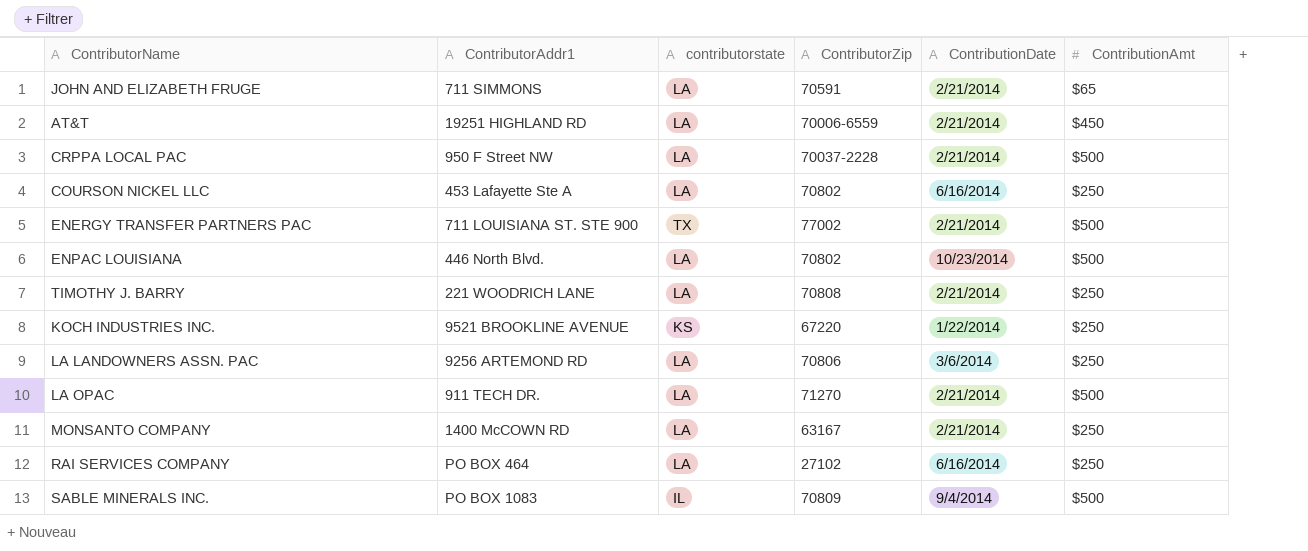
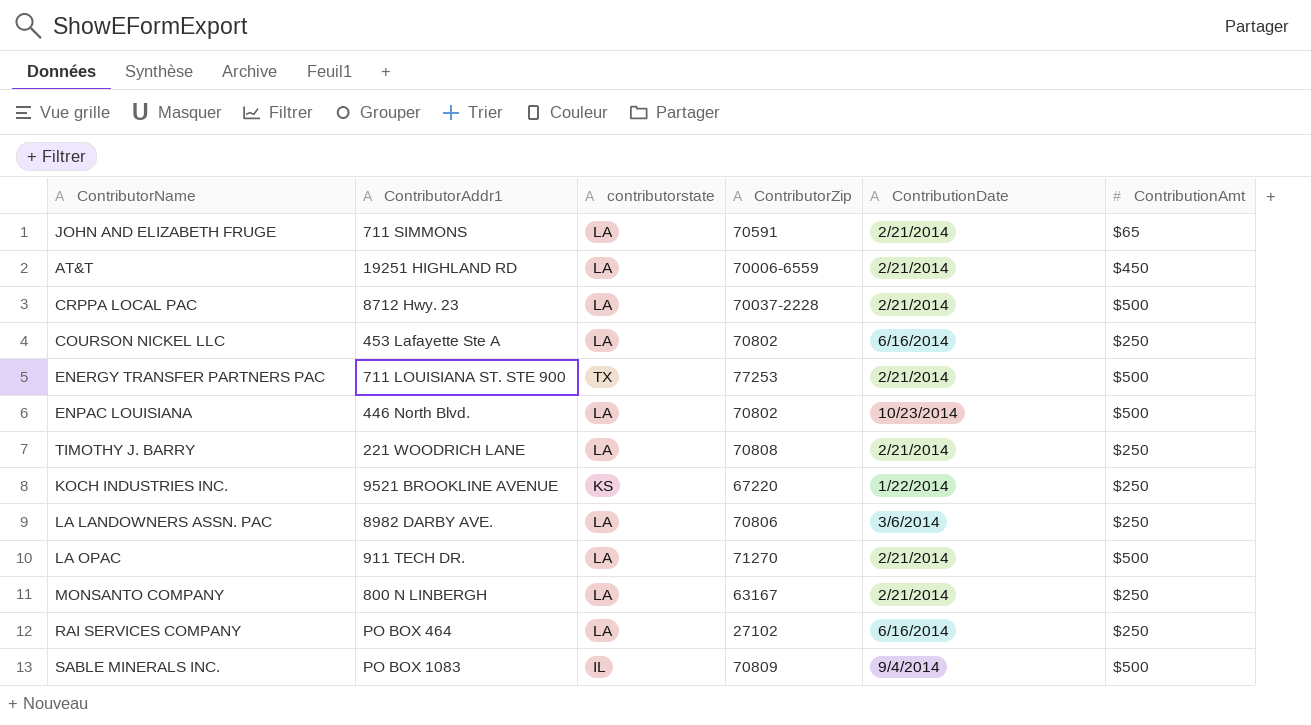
CRPPA LOCAL PAC | ContributorAddr1: 950 F Street NW -> 8712 Hwy. 23
ENERGY TRANSFER PARTNERS PAC | ContributorZip: 77002 -> 77253
LA LANDOWNERS ASSN. PAC | ContributorAddr1: 9256 ARTEMOND RD -> 8982 DARBY AVE.
MONSANTO COMPANY | ContributorAddr1: 1400 McCOWN RD -> 800 N LINBERGH

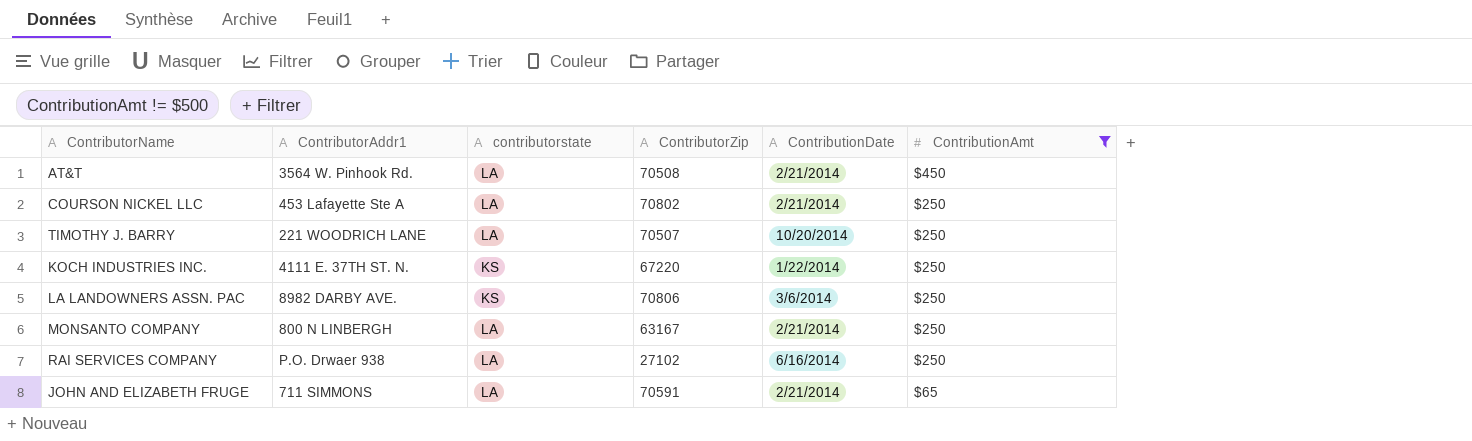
filter: none -> ContributionAmt != $500
row order: none -> ContributionAmt descending
AT&T | ContributorAddr1: 19251 HIGHLAND RD -> 3564 W. Pinhook Rd.
AT&T | ContributorZip: 70006-6559 -> 70508
COURSON NICKEL LLC | ContributionDate: 6/16/2014 -> 2/21/2014
TIMOTHY J. BARRY | ContributorZip: 70808 -> 70507
TIMOTHY J. BARRY | ContributionDate: 2/21/2014 -> 10/20/2014
KOCH INDUSTRIES INC. | ContributorAddr1: 9521 BROOKLINE AVENUE -> 4111 E. 37TH ST. N.
LA LANDOWNERS ASSN. PAC | contributorstate: LA -> KS
RAI SERVICES COMPANY | ContributorAddr1: PO BOX 464 -> P.O. Drwaer 938

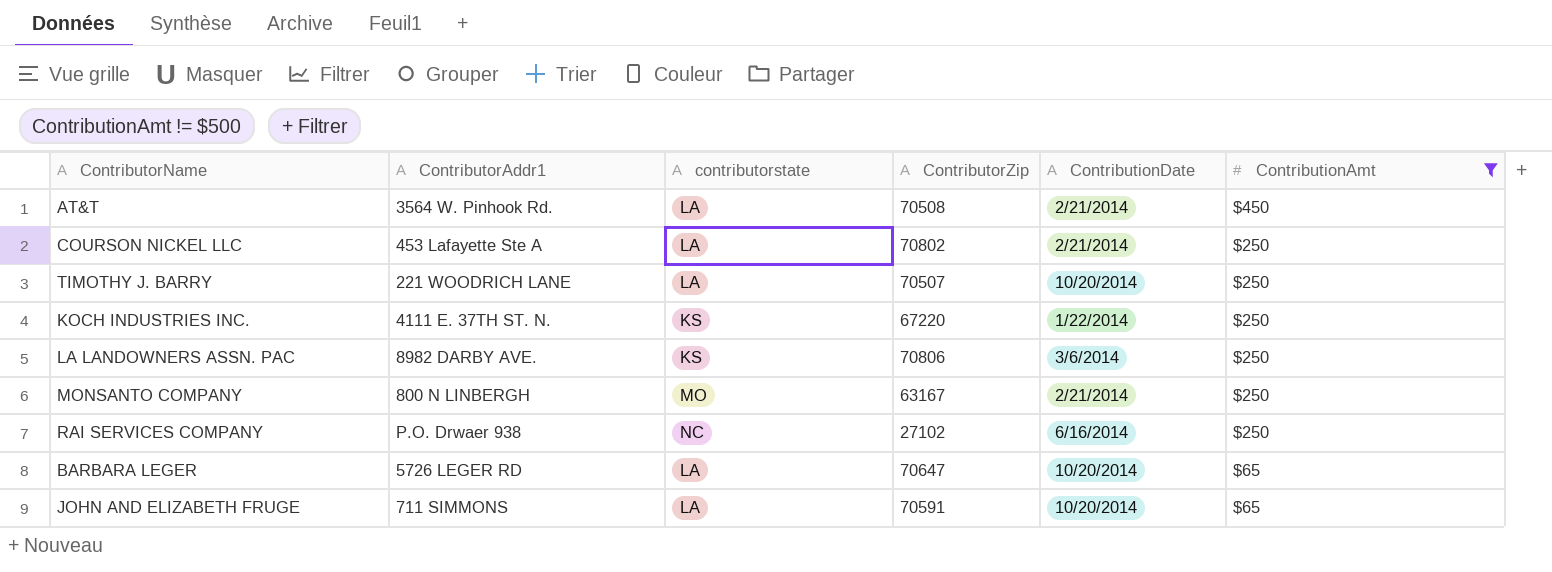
MONSANTO COMPANY | contributorstate: LA -> MO
RAI SERVICES COMPANY | contributorstate: LA -> NC
row BARBARA LEGER: none -> 5726 LEGER RD | LA | 70647 | 10/20/2014 | $65
JOHN AND ELIZABETH FRUGE | ContributionDate: 2/21/2014 -> 10/20/2014

